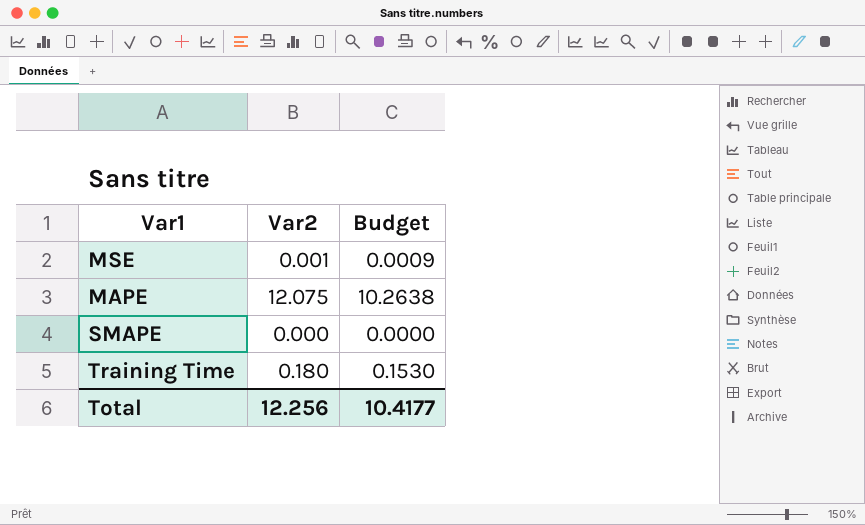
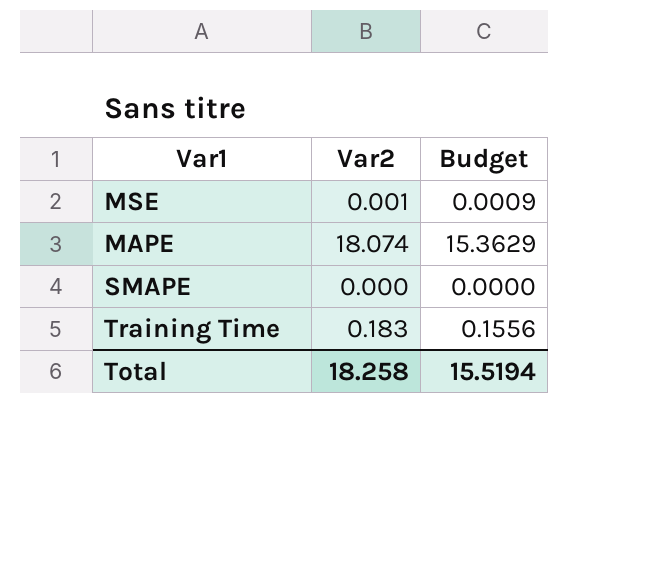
MAPE | Var2: 12.075 -> 18.074
MAPE | Budget: 10.2638 -> 15.3629
Training Time | Var2: 0.180 -> 0.183
Training Time | Budget: 0.1530 -> 0.1556
Total | Var2: 12.256 -> 18.258
Total | Budget: 10.4177 -> 15.5194

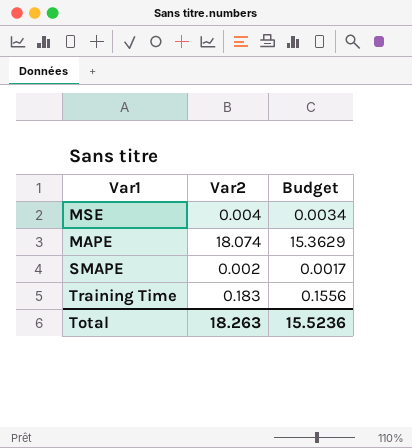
MSE | Var2: 0.001 -> 0.004
MSE | Budget: 0.0009 -> 0.0034
SMAPE | Var2: 0.000 -> 0.002
SMAPE | Budget: 0.0000 -> 0.0017
Total | Var2: 18.258 -> 18.263
Total | Budget: 15.5194 -> 15.5236

